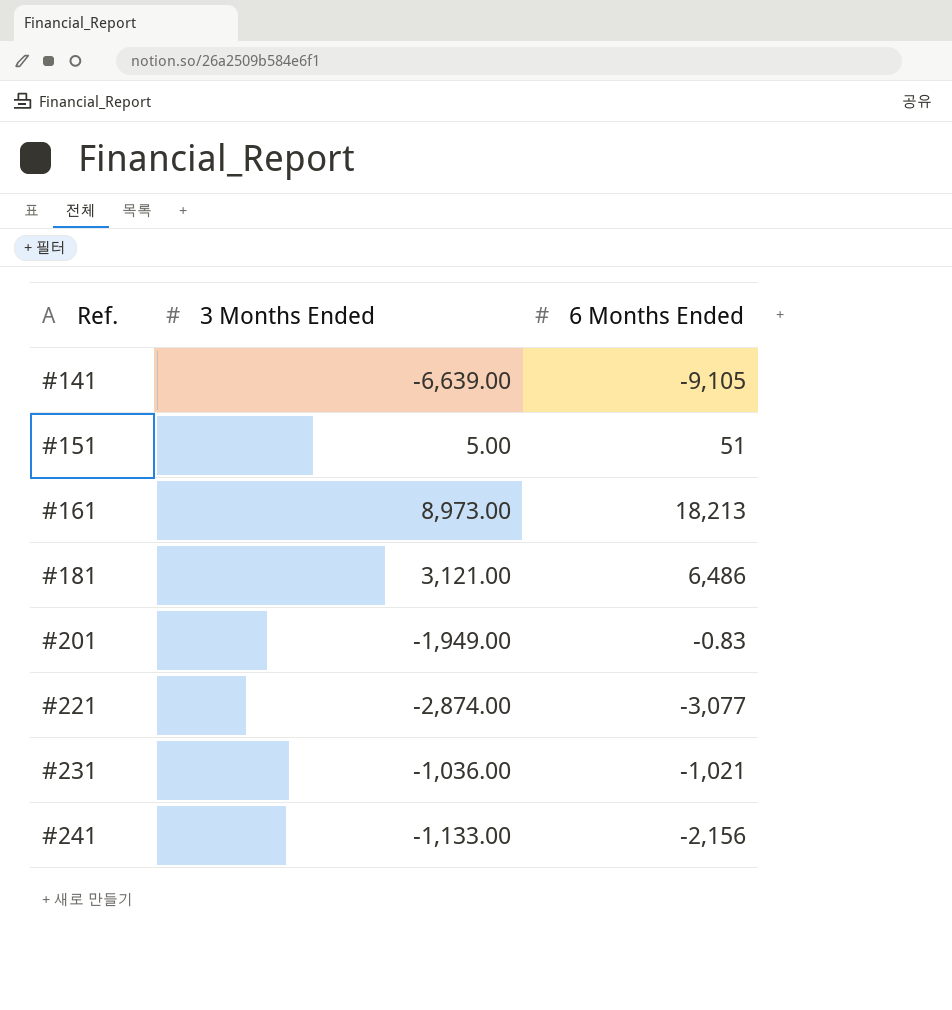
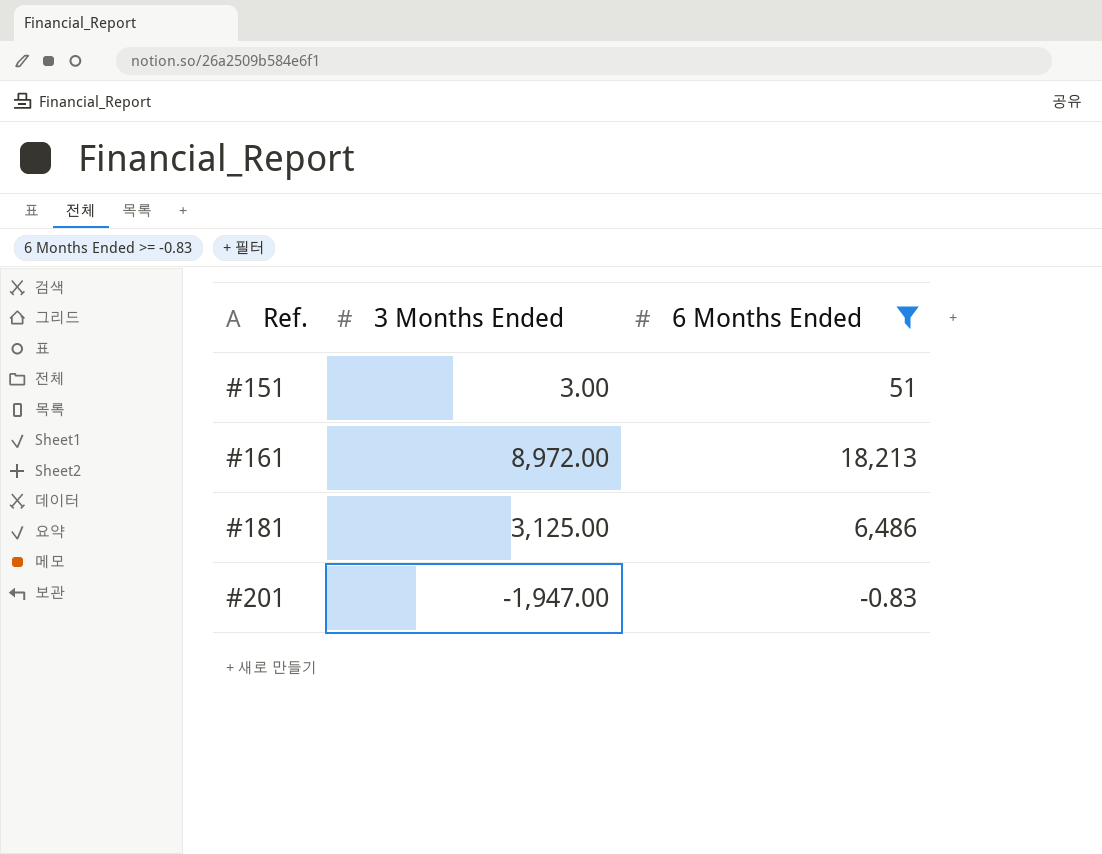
filter: none -> 6 Months Ended >= -0.83
#151 | 3 Months Ended: 5.00 -> 3.00
#161 | 3 Months Ended: 8,973.00 -> 8,972.00
#181 | 3 Months Ended: 3,121.00 -> 3,125.00
#201 | 3 Months Ended: -1,949.00 -> -1,947.00

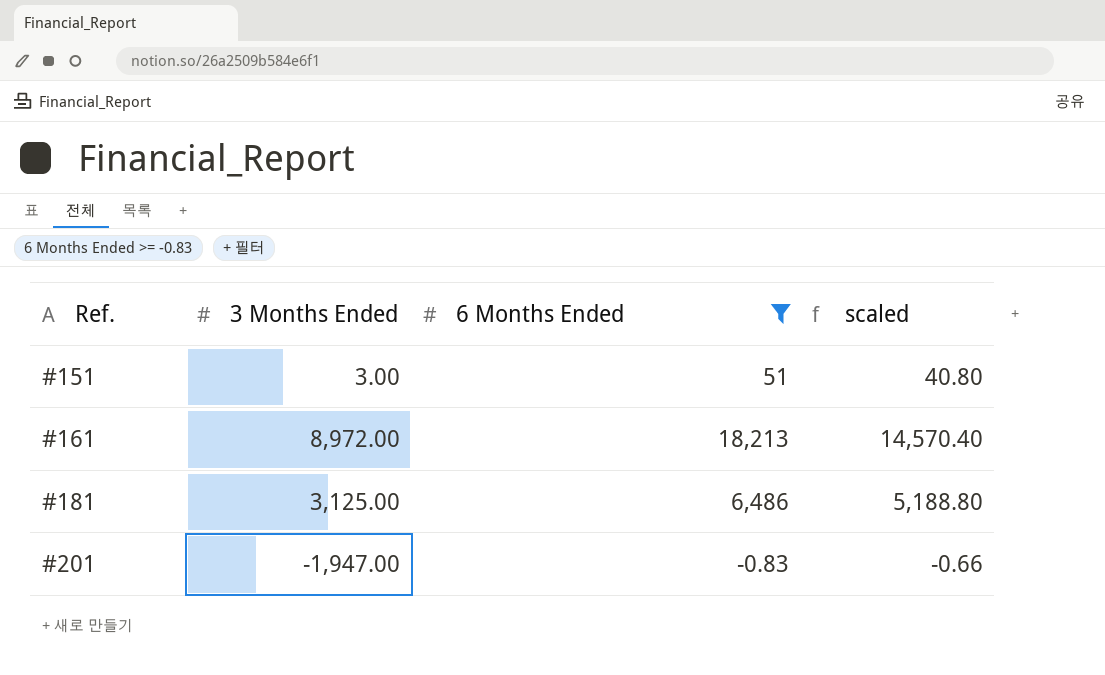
column scaled | formula: none -> [6 Months Ended] * 0.8

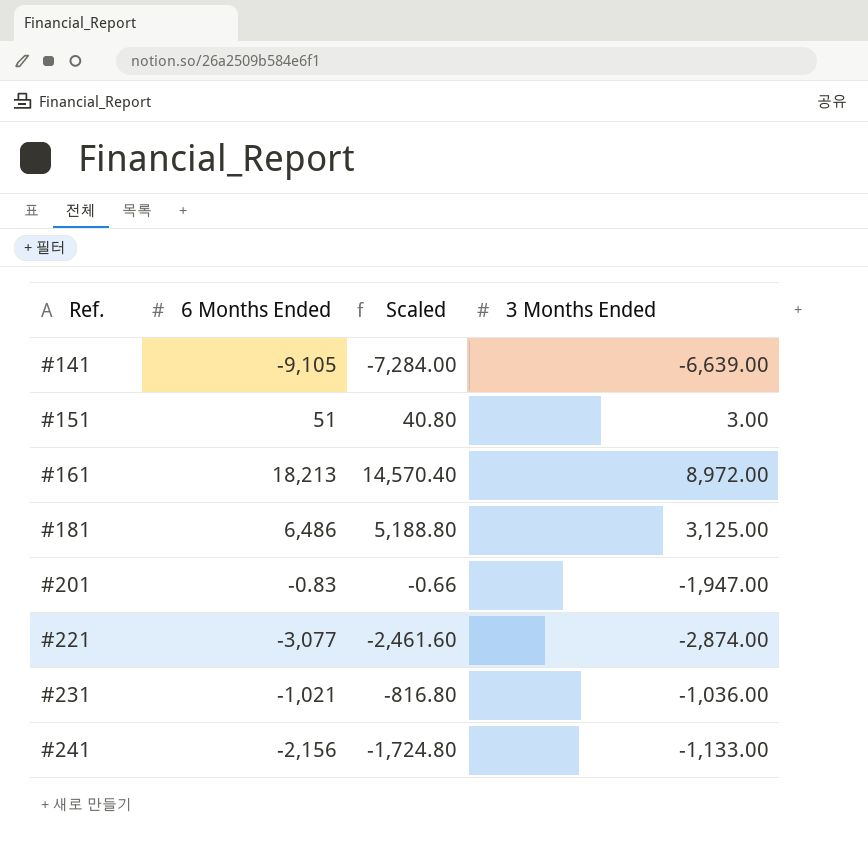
filter: 6 Months Ended >= -0.83 -> none
column name: scaled -> Scaled
column 3 Months Ended | position: 2 -> 4

